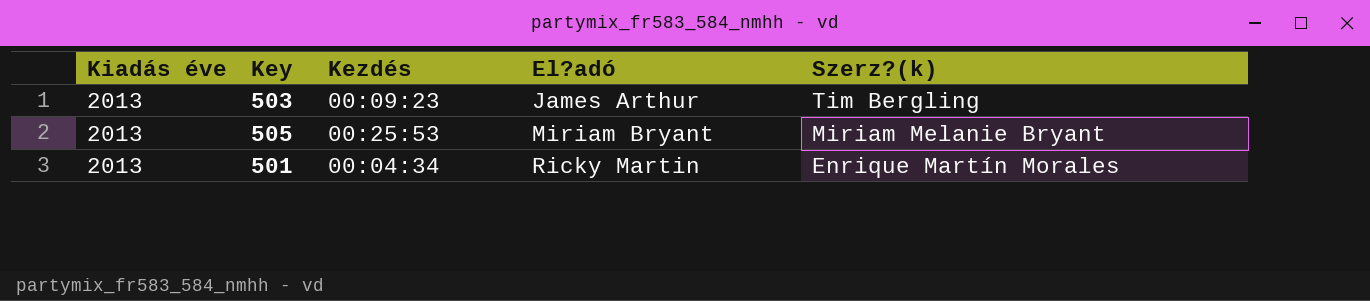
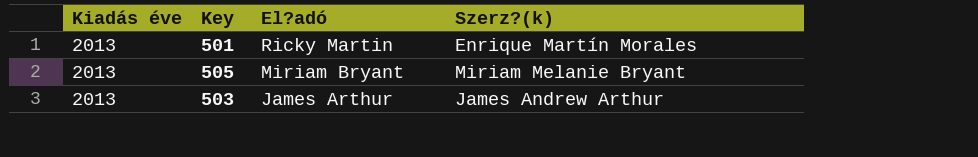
row order: El?adó ascending -> El?adó descending
column Kezdés | position: 3 -> none
503 | Szerz?(k): Tim Bergling -> James Andrew Arthur

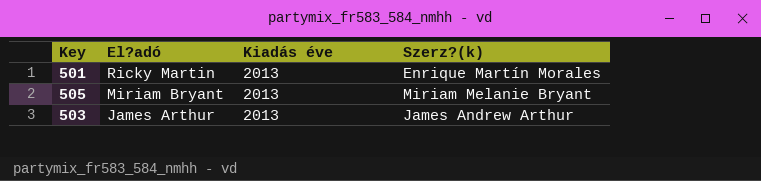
column Kiadás éve | position: 1 -> 3

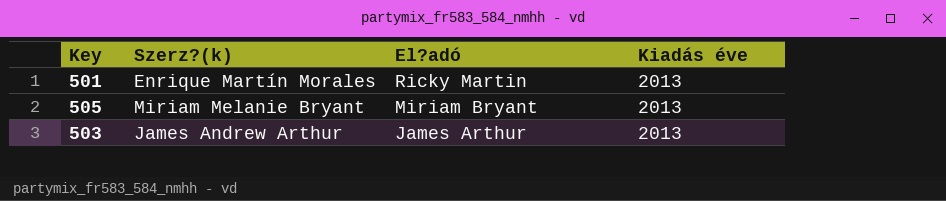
column Szerz?(k) | position: 4 -> 2

